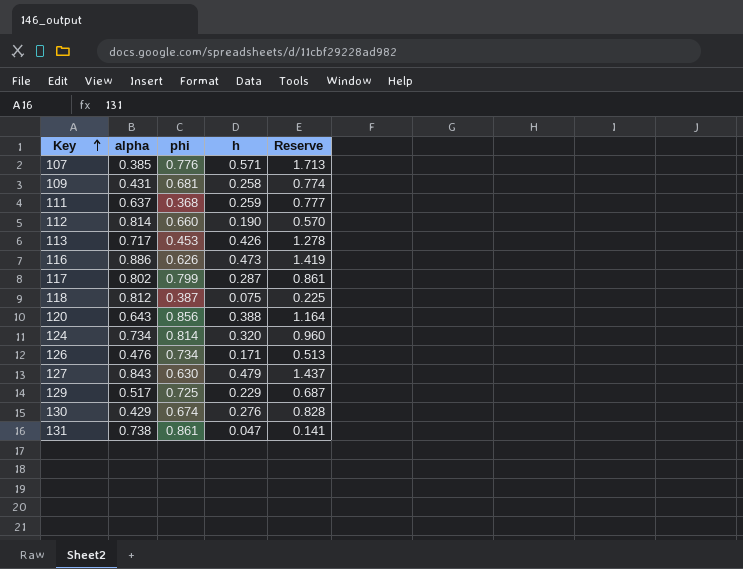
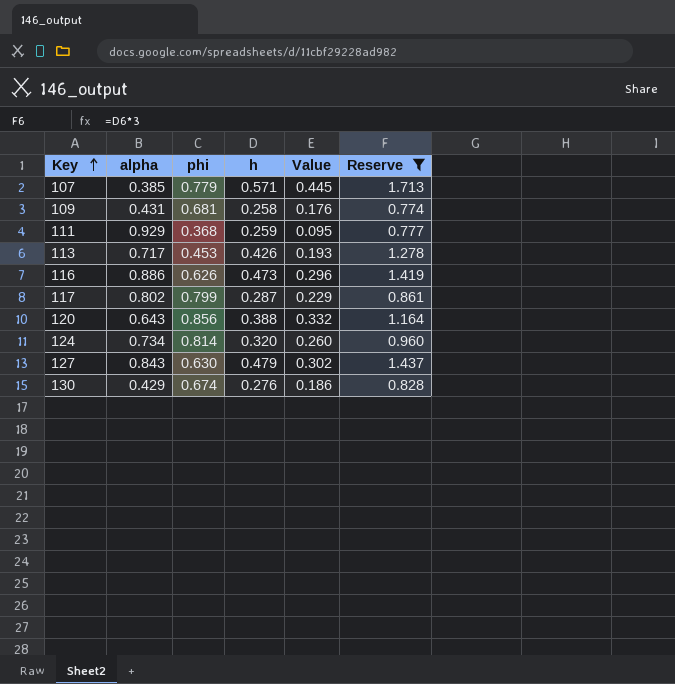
filter: none -> Reserve >= 0.774
column Value | formula: none -> [phi] * [h]
107 | phi: 0.776 -> 0.779
111 | alpha: 0.637 -> 0.929

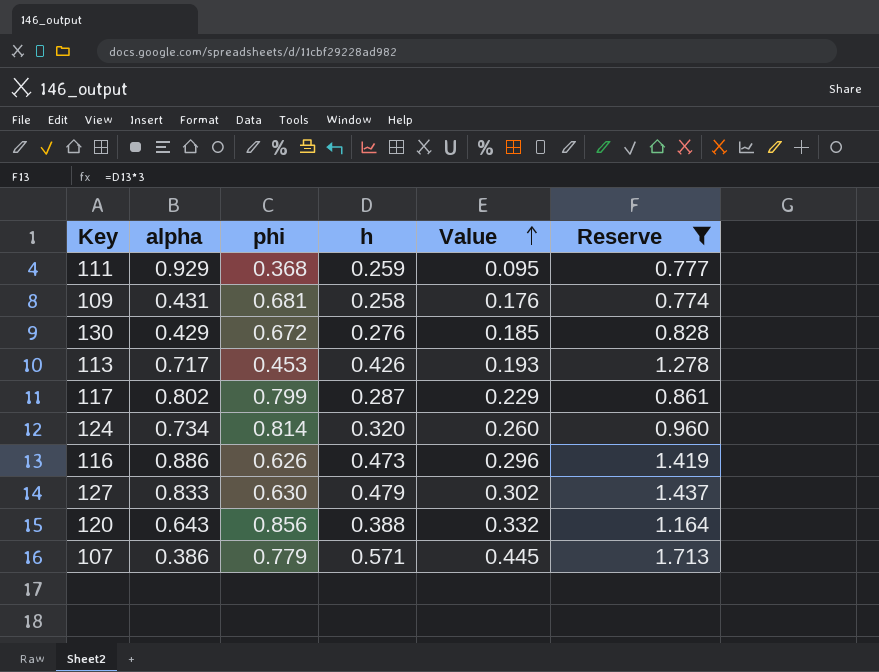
row order: Key ascending -> Value ascending
130 | phi: 0.674 -> 0.672
130 | Value: 0.186 -> 0.185
127 | alpha: 0.843 -> 0.833
107 | alpha: 0.385 -> 0.386

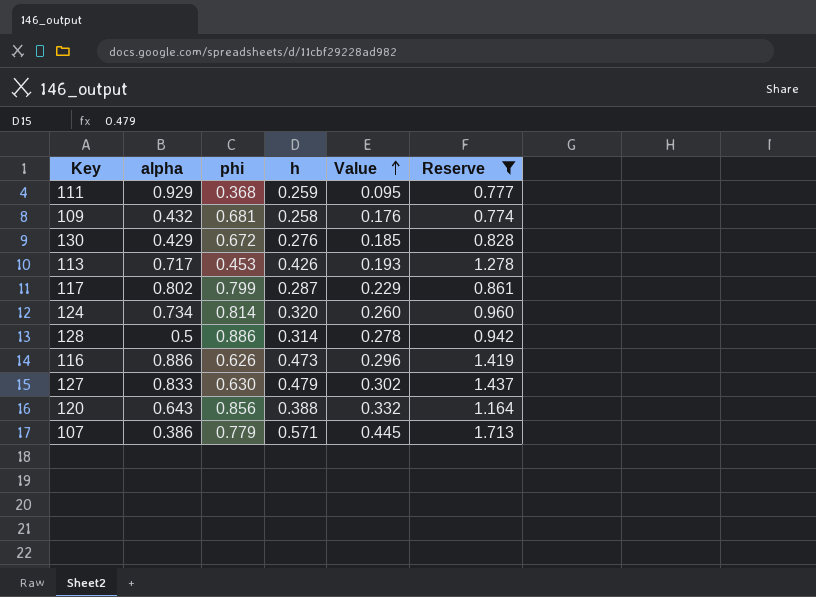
109 | alpha: 0.431 -> 0.432
row 128: none -> 0.5 | 0.886 | 0.314 | 0.278 | 0.942

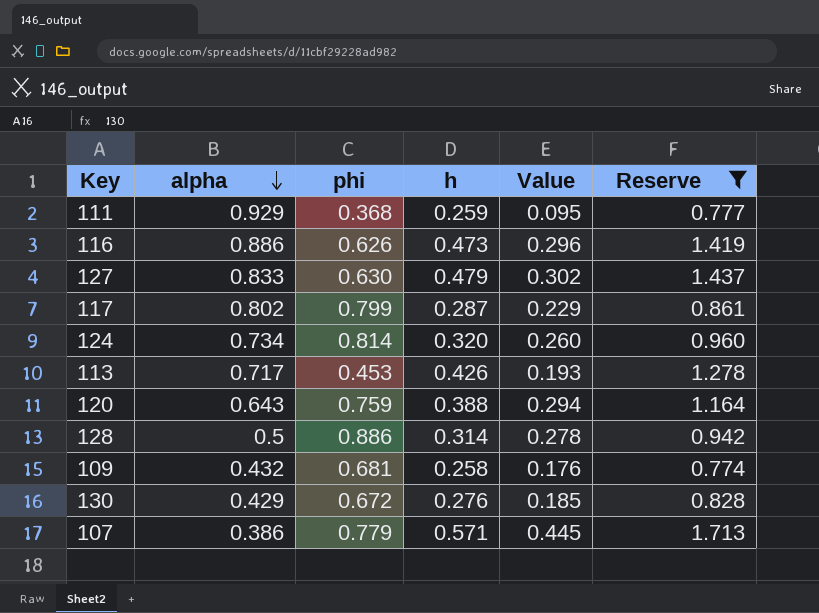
row order: Value ascending -> alpha descending
120 | phi: 0.856 -> 0.759
120 | Value: 0.332 -> 0.294

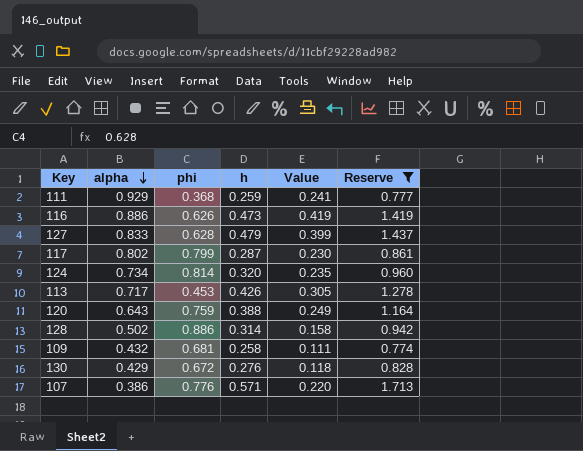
column Value | formula: [phi] * [h] -> [alpha] * [h]
127 | phi: 0.630 -> 0.628
128 | alpha: 0.5 -> 0.502
107 | phi: 0.779 -> 0.776

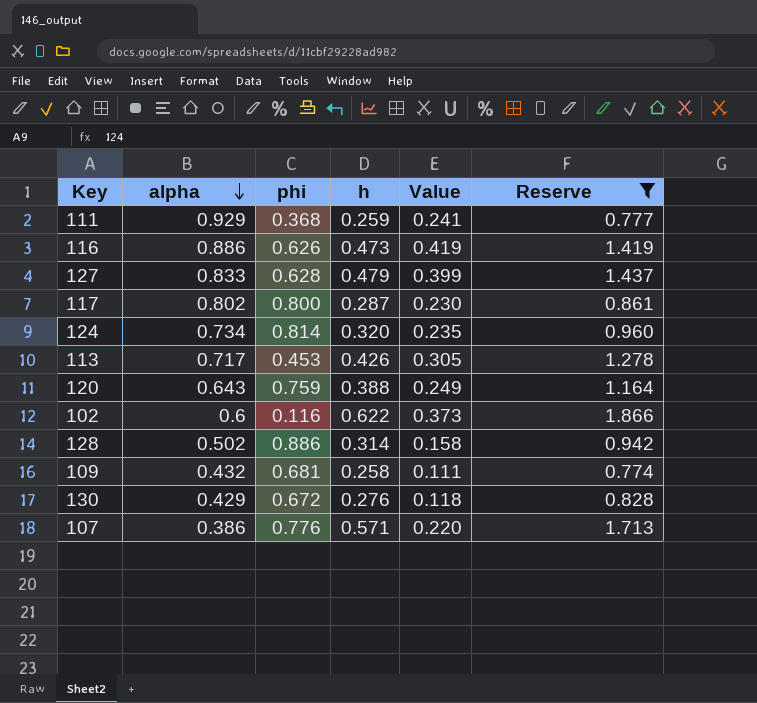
117 | phi: 0.799 -> 0.800
row 102: none -> 0.6 | 0.116 | 0.622 | 0.373 | 1.866

